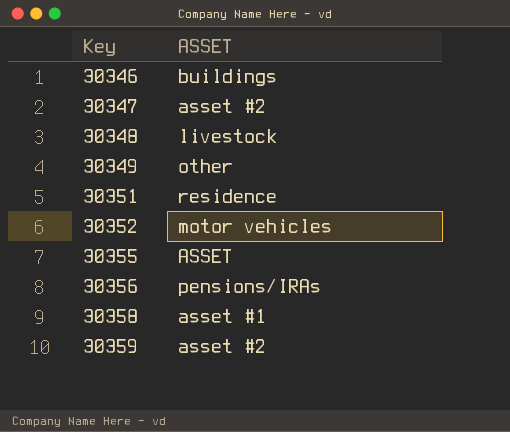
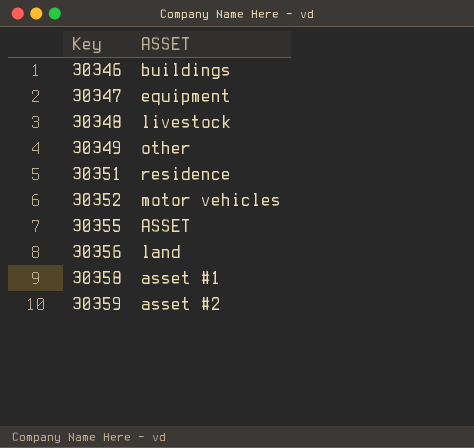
30347 | ASSET: asset #2 -> equipment
30356 | ASSET: pensions/IRAs -> land

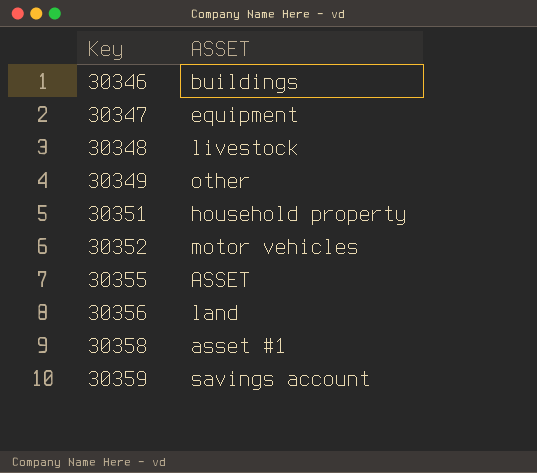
30351 | ASSET: residence -> household property
30359 | ASSET: asset #2 -> savings account

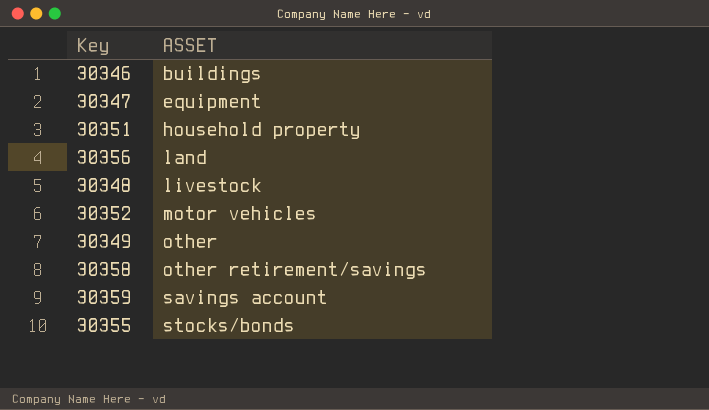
row order: Key ascending -> ASSET ascending
30358 | ASSET: asset #1 -> other retirement/savings
30355 | ASSET: ASSET -> stocks/bonds

